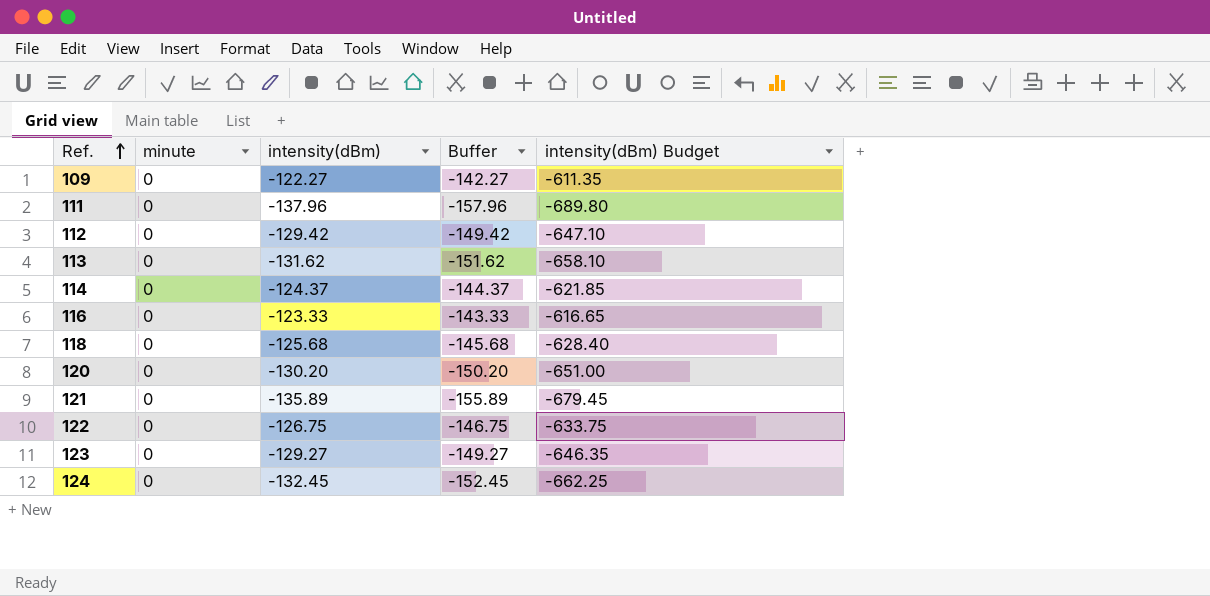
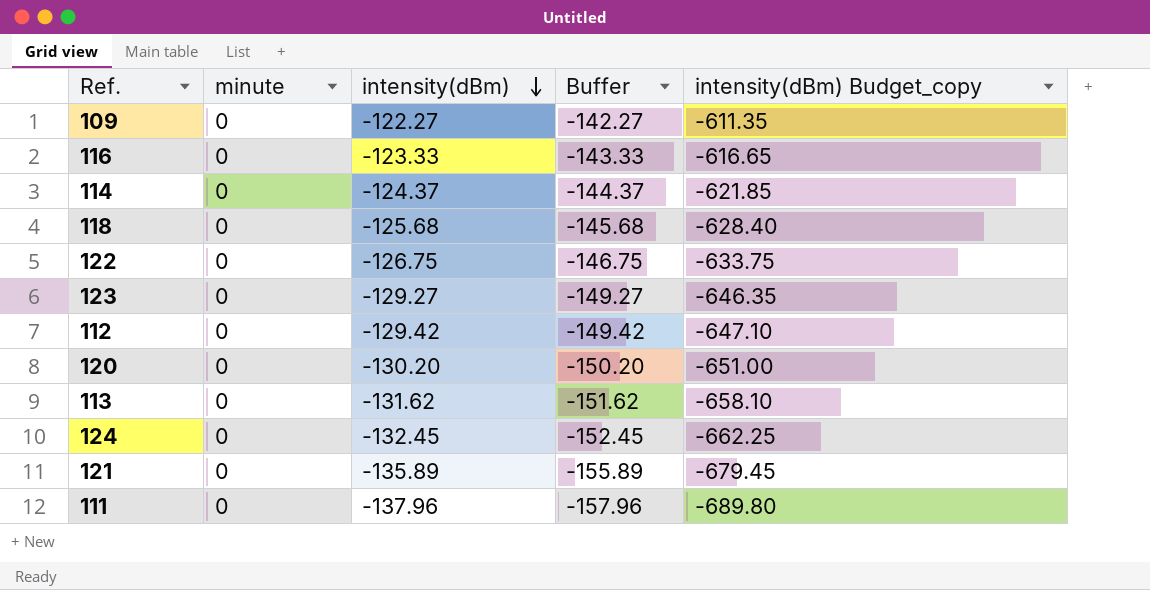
row order: Ref. ascending -> intensity(dBm) descending
column name: intensity(dBm) Budget -> intensity(dBm) Budget_copy

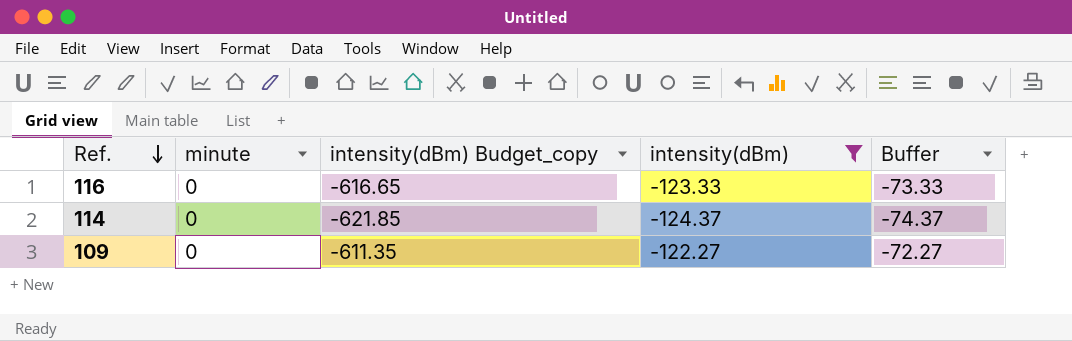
filter: none -> intensity(dBm) >= -124.37
row order: intensity(dBm) descending -> Ref. descending
column intensity(dBm) Budget_copy | position: 5 -> 3
column Buffer | formula: [intensity(dBm)] - 20 -> [intensity(dBm)] + 50

